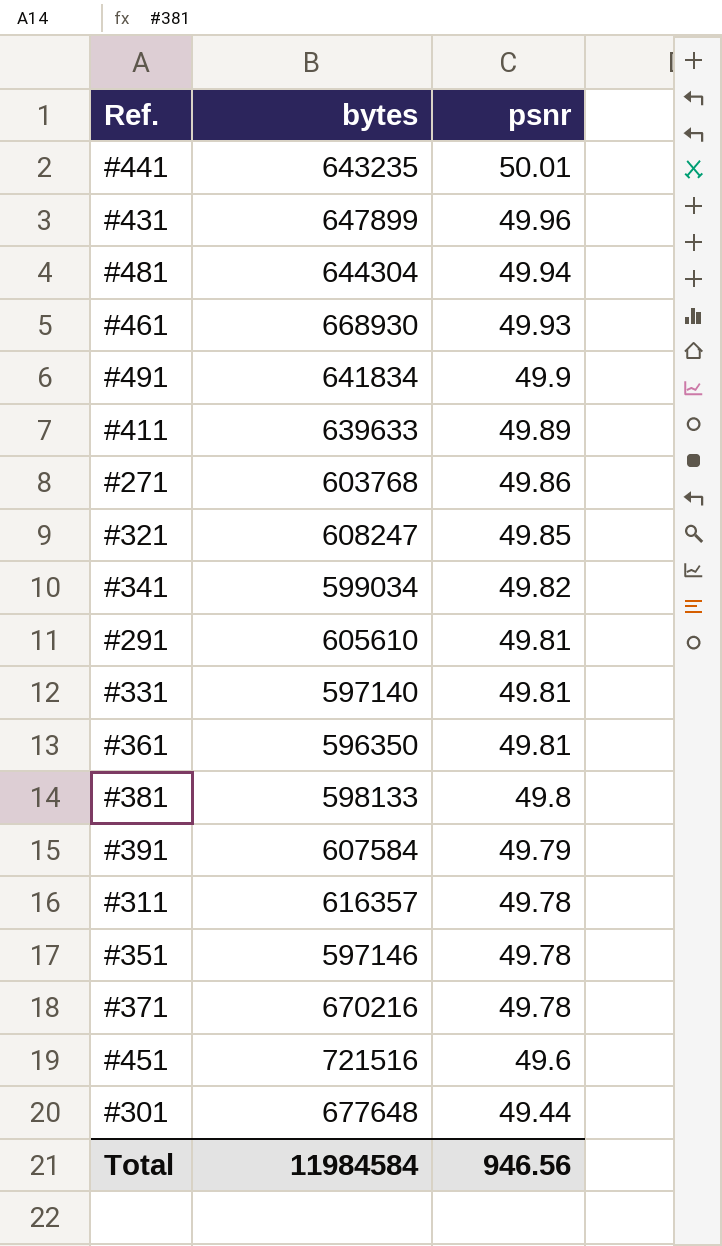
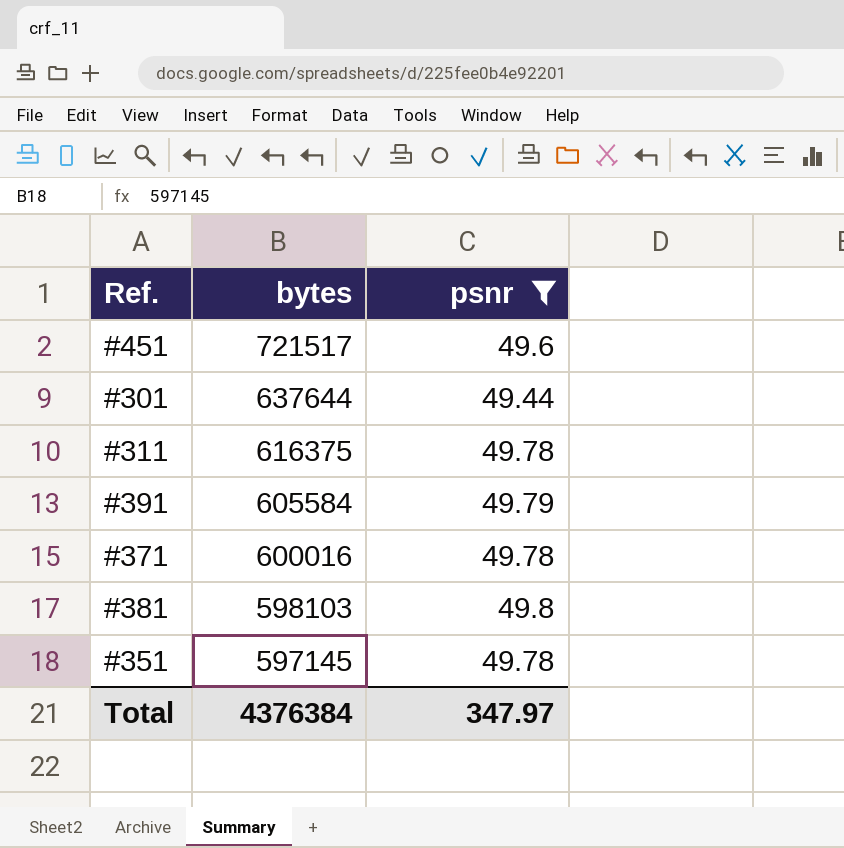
filter: none -> psnr <= 49.8
row order: psnr descending -> bytes descending
#451 | bytes: 721516 -> 721517
#301 | bytes: 677648 -> 637644
#311 | bytes: 616357 -> 616375
#391 | bytes: 607584 -> 605584
#371 | bytes: 670216 -> 600016
#381 | bytes: 598133 -> 598103
#351 | bytes: 597146 -> 597145
Total | bytes: 11984584 -> 4376384
Total | psnr: 946.56 -> 347.97

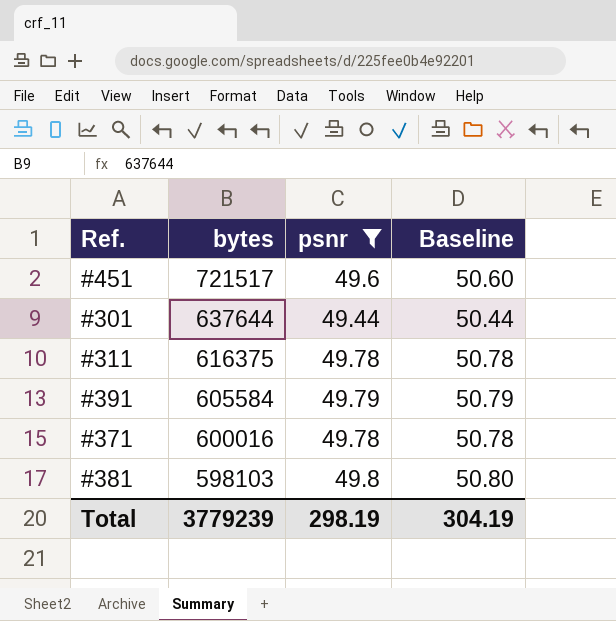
column Baseline | formula: none -> [psnr] + 1
row #351: 597145 | 49.78 -> none
Total | bytes: 4376384 -> 3779239
Total | psnr: 347.97 -> 298.19

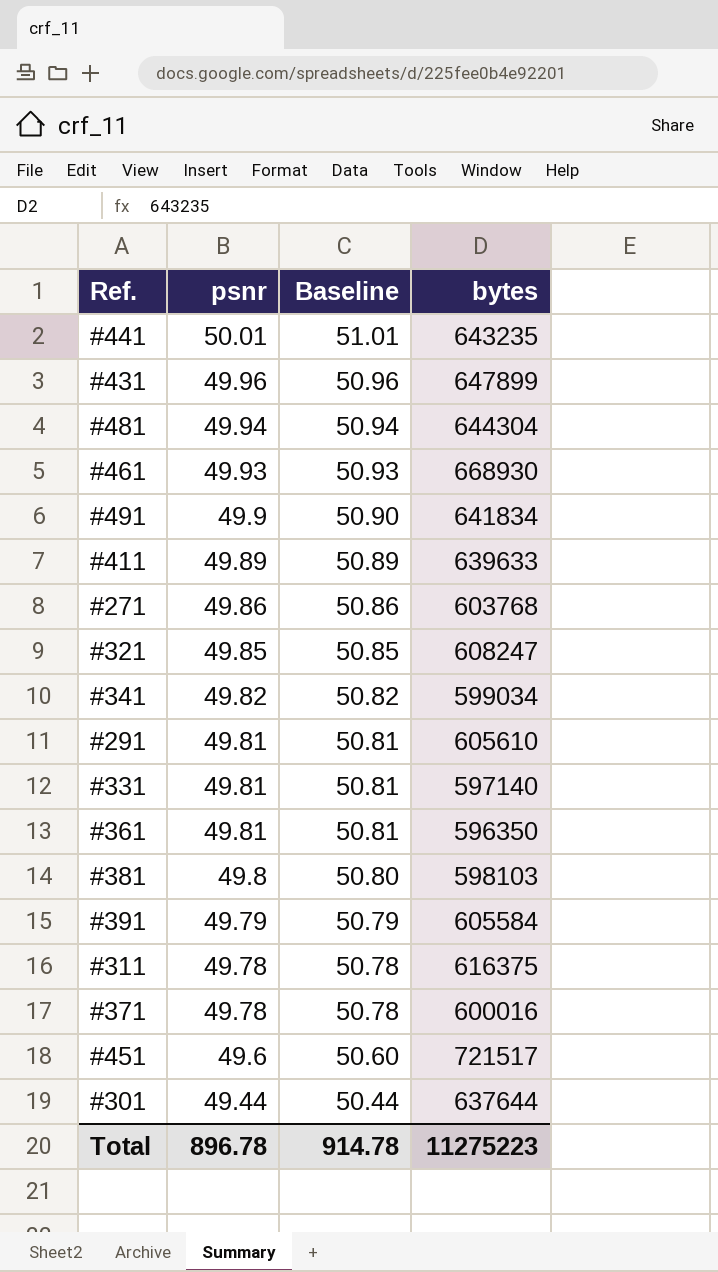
filter: psnr <= 49.8 -> none
row order: bytes descending -> psnr descending
column bytes | position: 2 -> 4
Total | psnr: 298.19 -> 896.78
Total | Baseline: 304.19 -> 914.78
Total | bytes: 3779239 -> 11275223

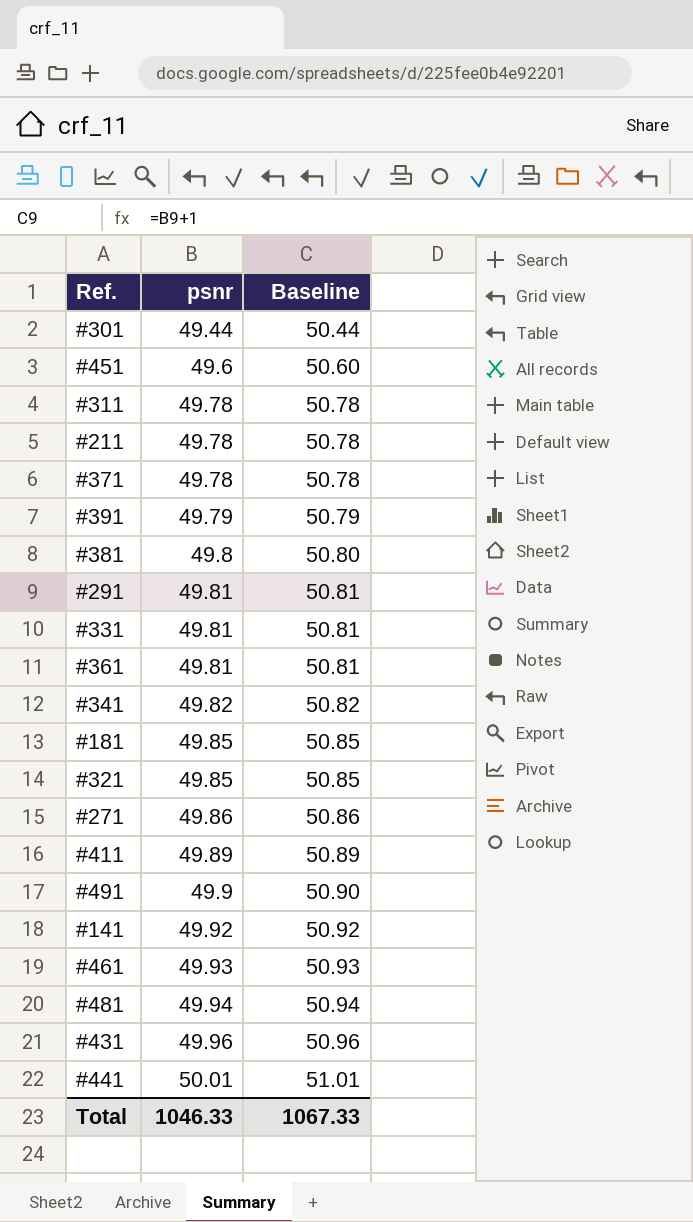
row order: psnr descending -> psnr ascending
column bytes | position: 4 -> none
row #211: none -> 49.78 | 50.78
row #181: none -> 49.85 | 50.85
row #141: none -> 49.92 | 50.92
Total | psnr: 896.78 -> 1046.33
Total | Baseline: 914.78 -> 1067.33

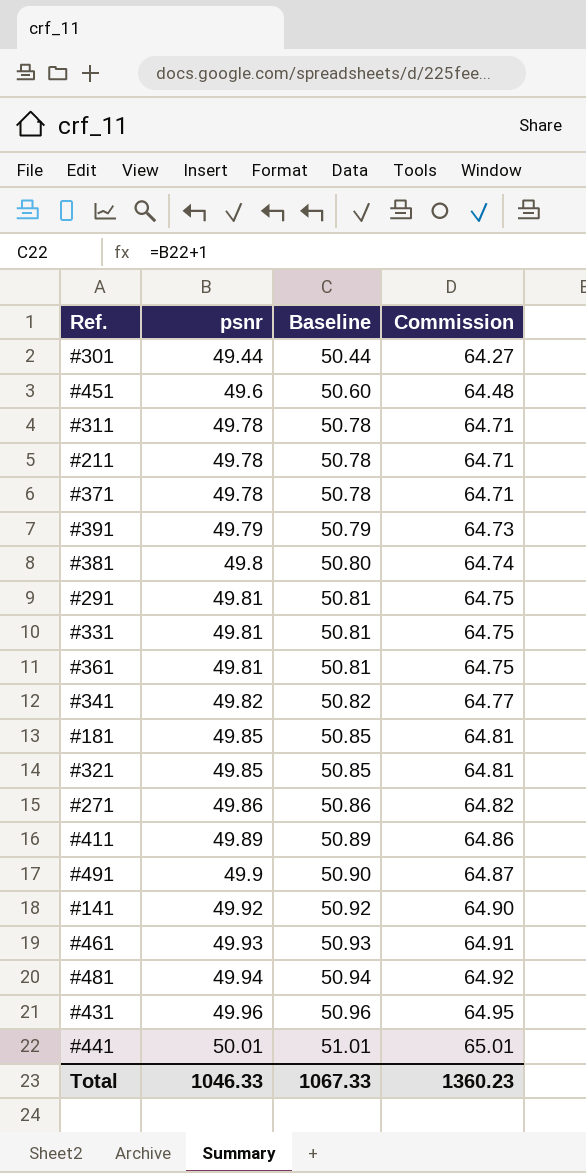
column Commission | formula: none -> [psnr] * 1.3

